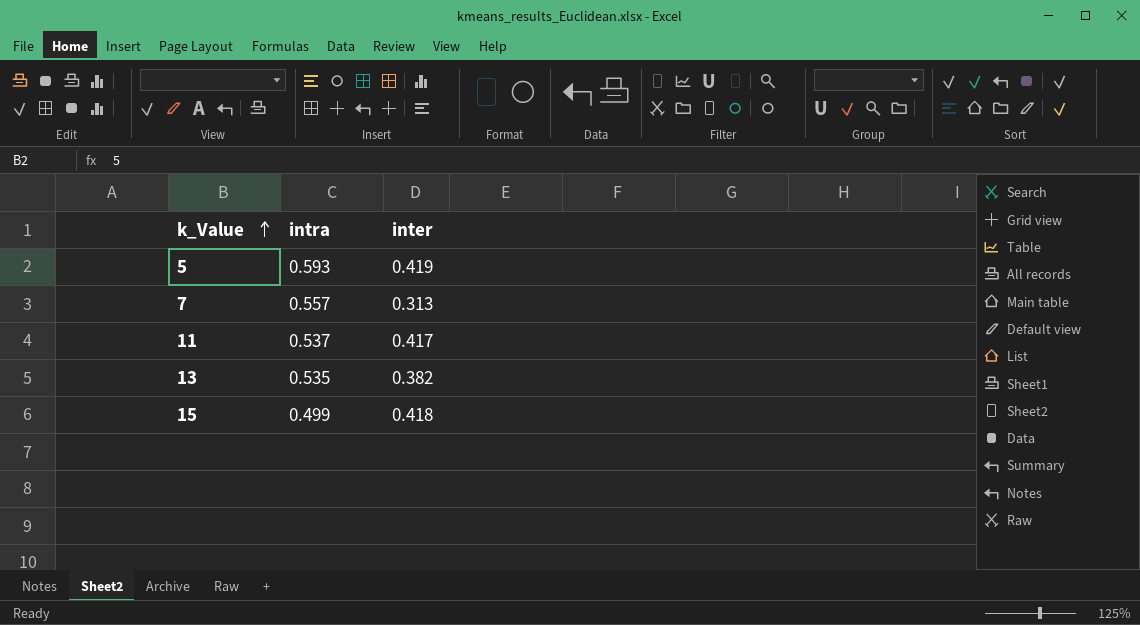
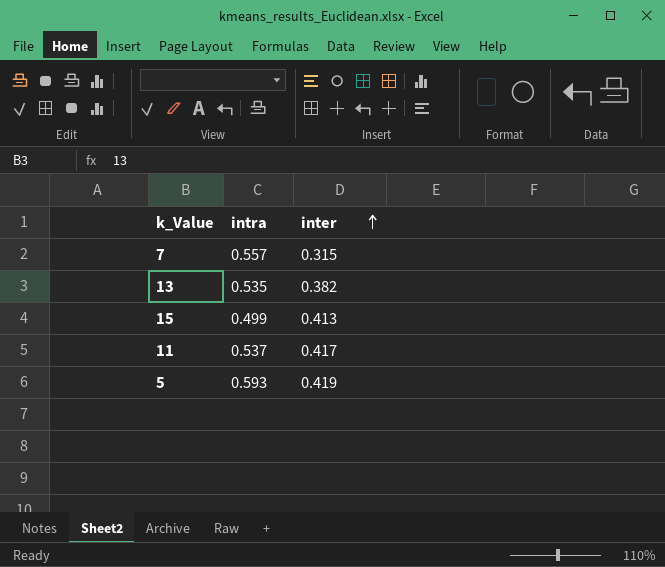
row order: k_Value ascending -> inter ascending
7 | inter: 0.313 -> 0.315
15 | inter: 0.418 -> 0.413

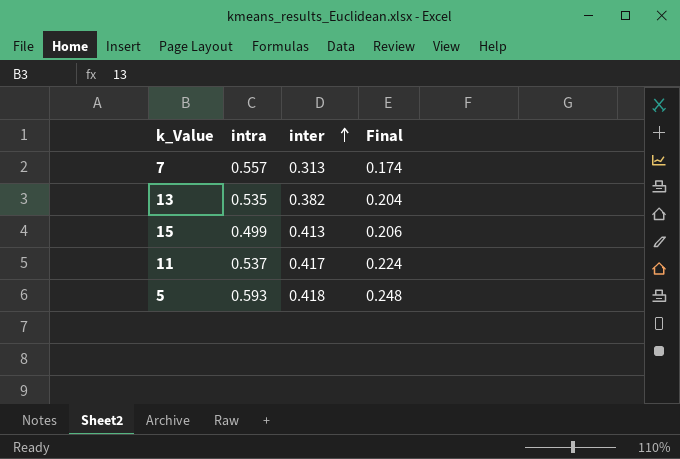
column Final | formula: none -> [intra] * [inter]
7 | inter: 0.315 -> 0.313
5 | inter: 0.419 -> 0.418

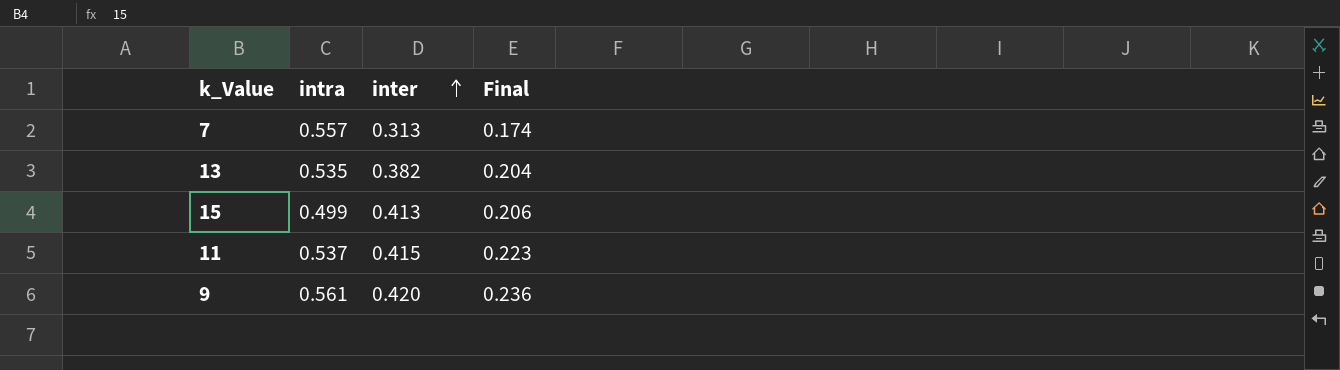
row 5: 0.593 | 0.418 | 0.248 -> none
11 | inter: 0.417 -> 0.415
11 | Final: 0.224 -> 0.223
row 9: none -> 0.561 | 0.420 | 0.236

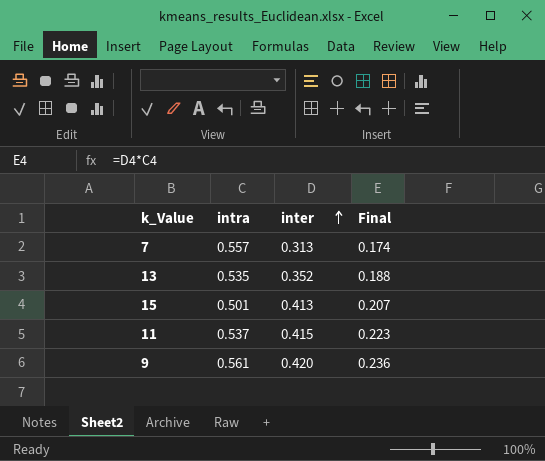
13 | inter: 0.382 -> 0.352
13 | Final: 0.204 -> 0.188
15 | intra: 0.499 -> 0.501
15 | Final: 0.206 -> 0.207

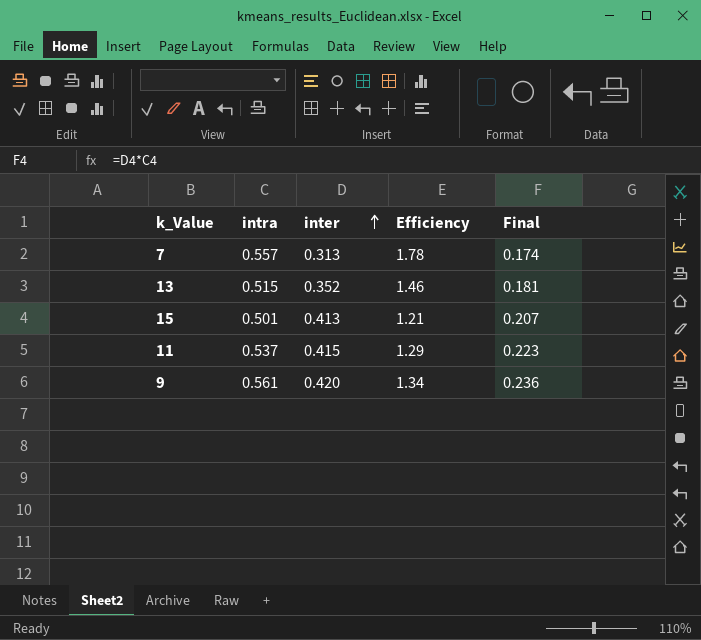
column Efficiency | formula: none -> [intra] / [inter]
13 | intra: 0.535 -> 0.515
13 | Final: 0.188 -> 0.181

